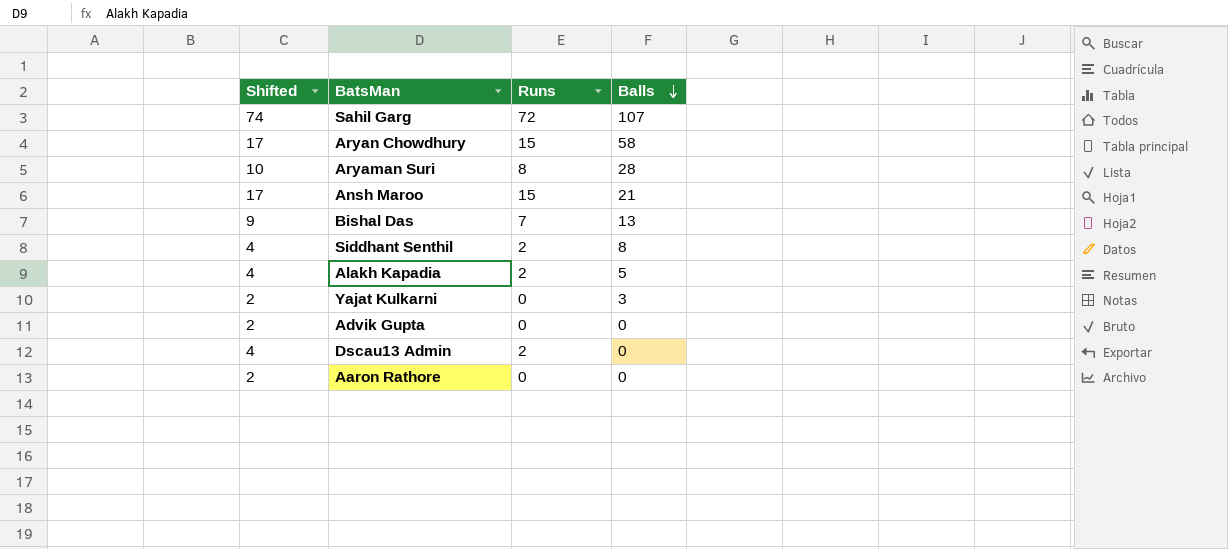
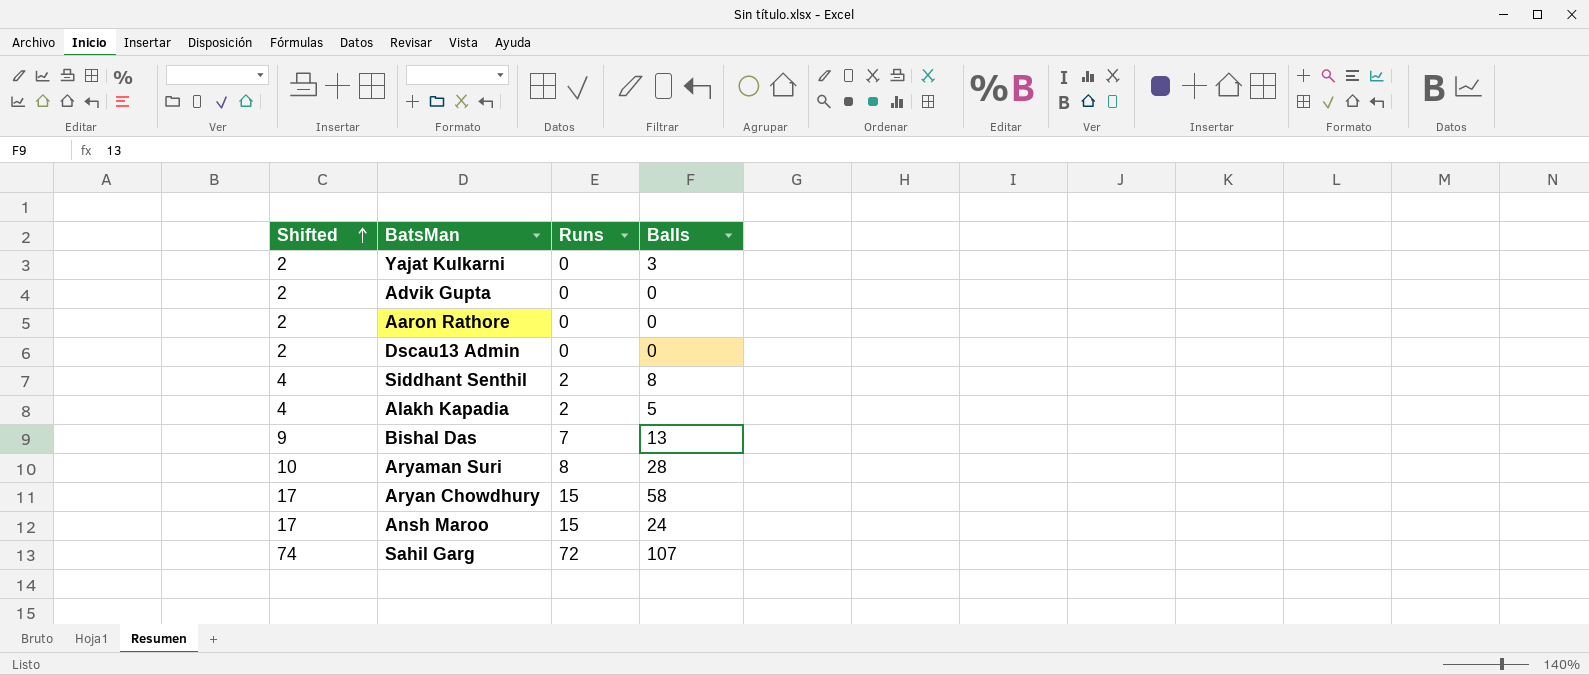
row order: Balls descending -> Shifted ascending
Dscau13 Admin | Shifted: 4 -> 2
Dscau13 Admin | Runs: 2 -> 0
Ansh Maroo | Balls: 21 -> 24

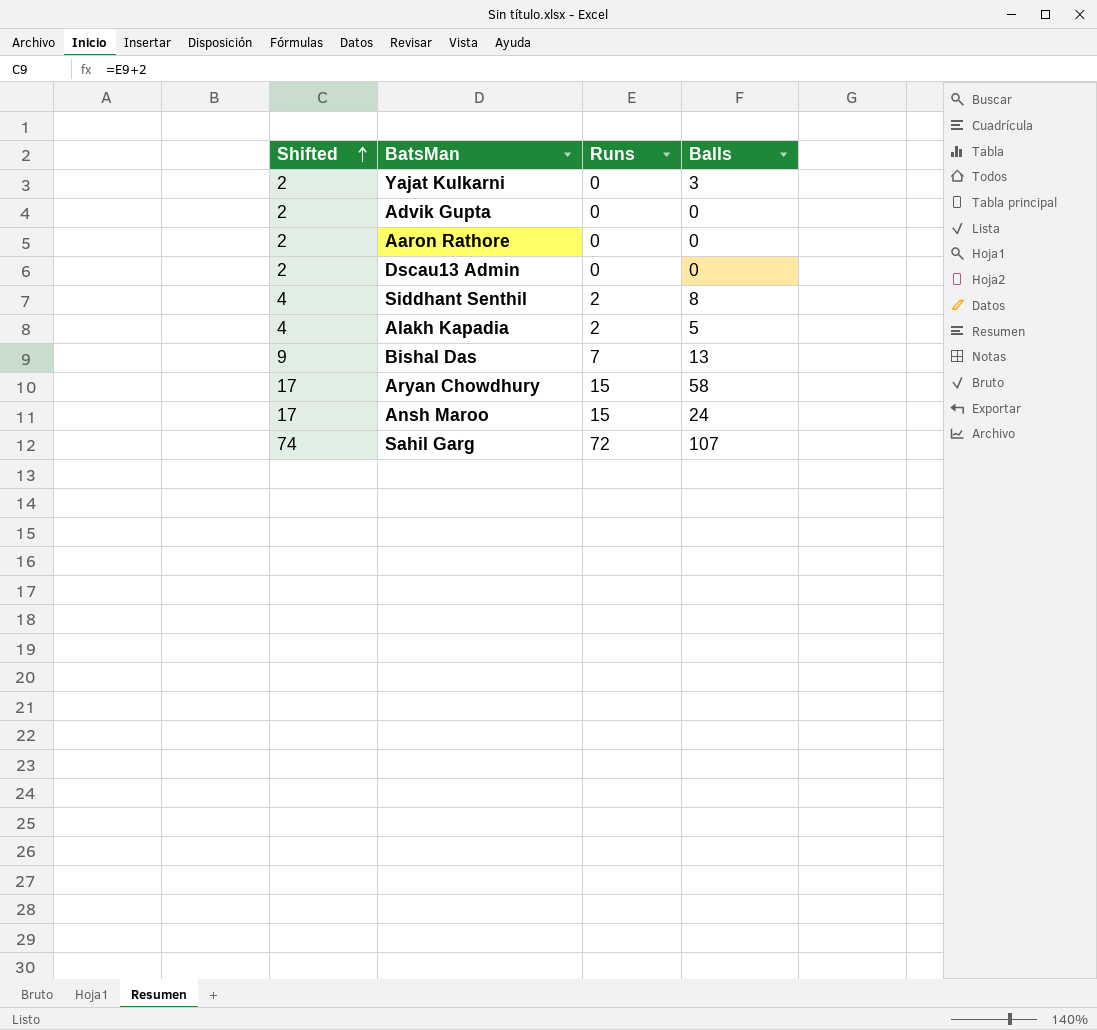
row Aryaman Suri: 10 | 8 | 28 -> none

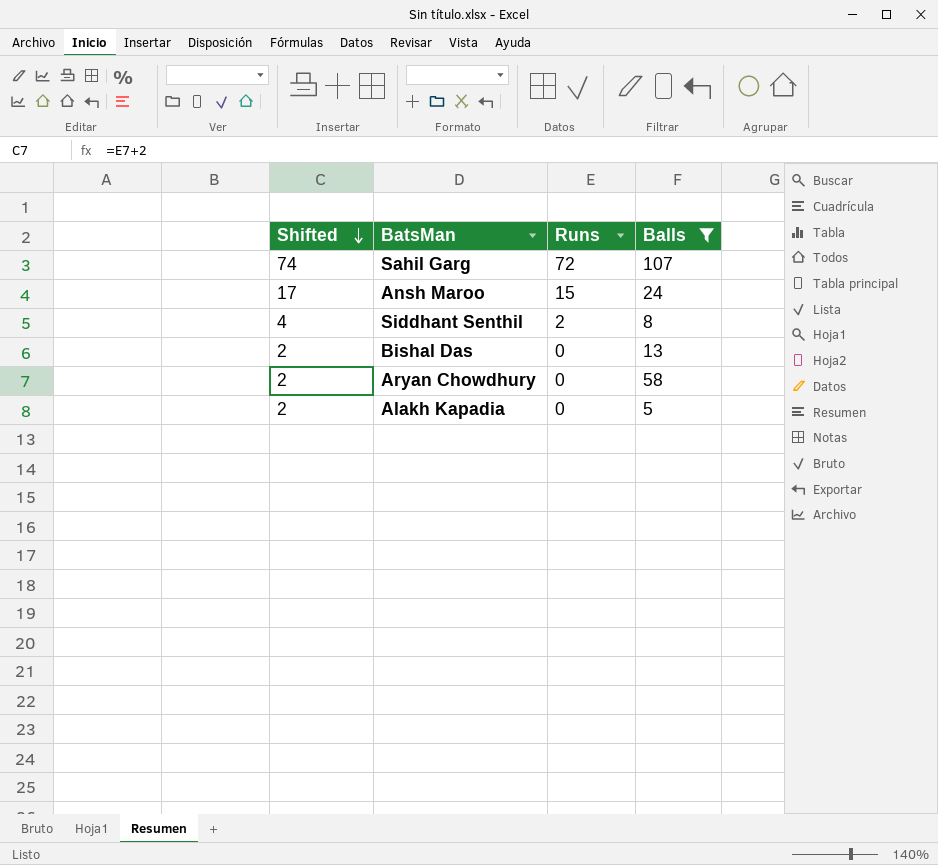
filter: none -> Balls >= 5
row order: Shifted ascending -> Shifted descending
Bishal Das | Shifted: 9 -> 2
Bishal Das | Runs: 7 -> 0
Aryan Chowdhury | Shifted: 17 -> 2
Aryan Chowdhury | Runs: 15 -> 0
Alakh Kapadia | Shifted: 4 -> 2
Alakh Kapadia | Runs: 2 -> 0

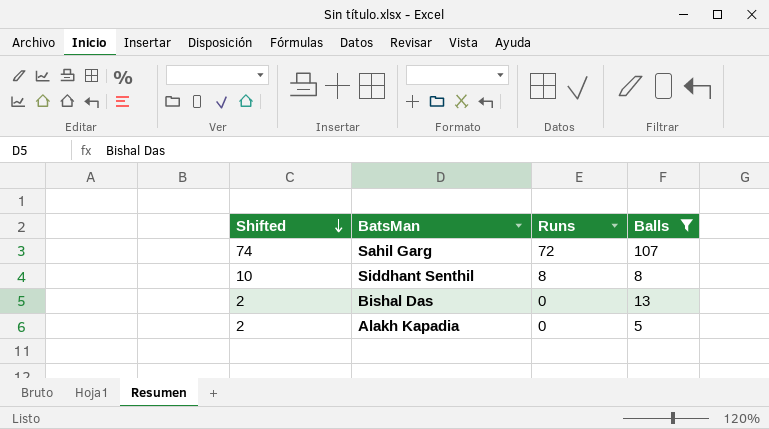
row Ansh Maroo: 17 | 15 | 24 -> none
row Aryan Chowdhury: 2 | 0 | 58 -> none
Siddhant Senthil | Shifted: 4 -> 10
Siddhant Senthil | Runs: 2 -> 8

